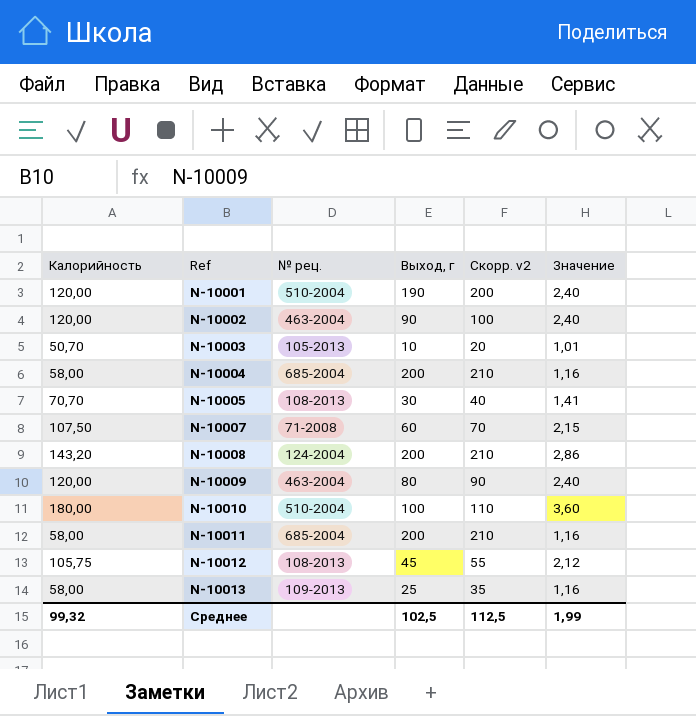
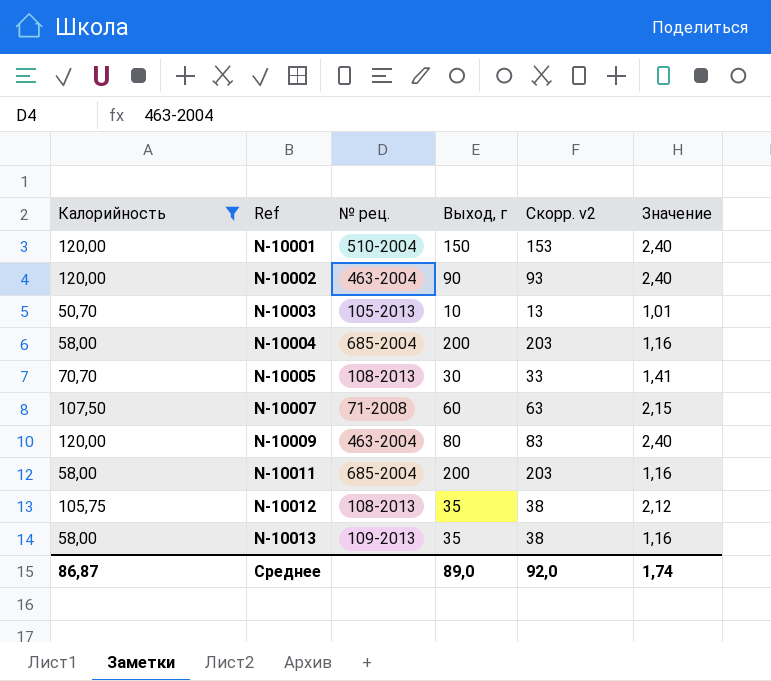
filter: none -> Калорийность <= 120,00
column Скорр. v2 | formula: [Выход, г] + 10 -> [Выход, г] + 3
N-10001 | Выход, г: 190 -> 150
N-10012 | Выход, г: 45 -> 35
N-10013 | Выход, г: 25 -> 35
Среднее | Калорийность: 99,32 -> 86,87
Среднее | Выход, г: 102,5 -> 89,0
Среднее | Скорр. v2: 112,5 -> 92,0
Среднее | Значение: 1,99 -> 1,74

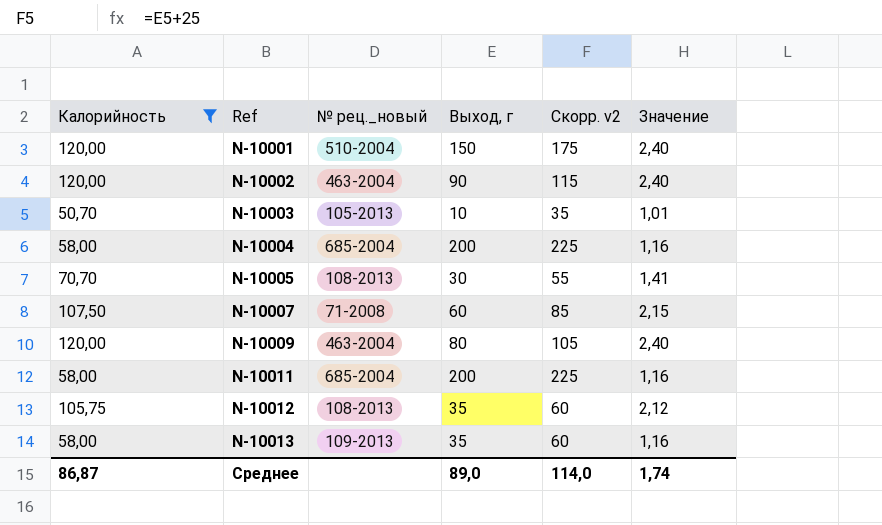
column name: № рец. -> № рец._новый
column Скорр. v2 | formula: [Выход, г] + 3 -> [Выход, г] + 25
Среднее | Скорр. v2: 92,0 -> 114,0

